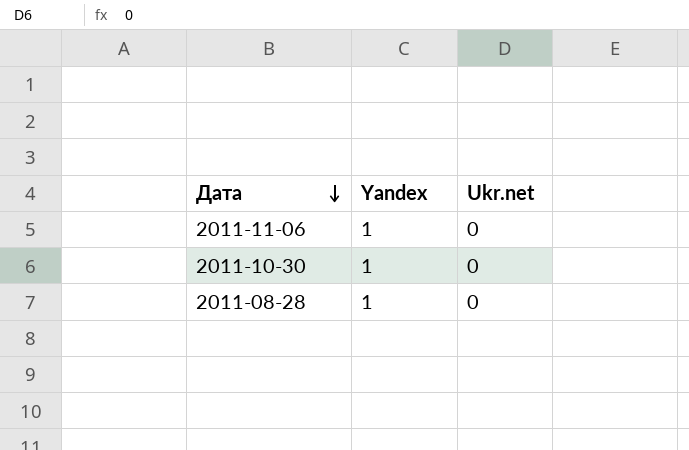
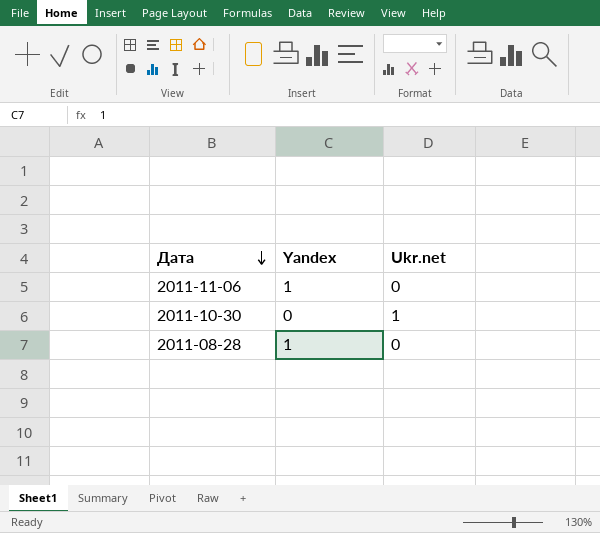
2011-10-30 | Yandex: 1 -> 0
2011-10-30 | Ukr.net: 0 -> 1

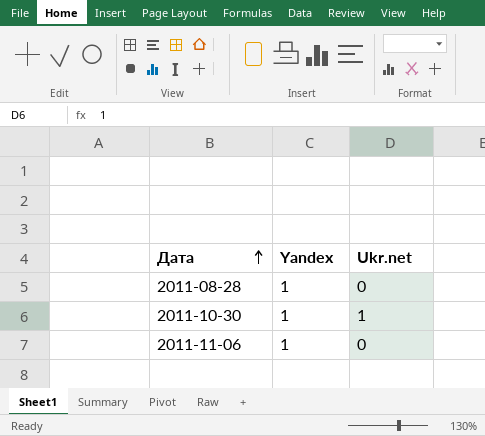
row order: Дата descending -> Дата ascending
2011-10-30 | Yandex: 0 -> 1

